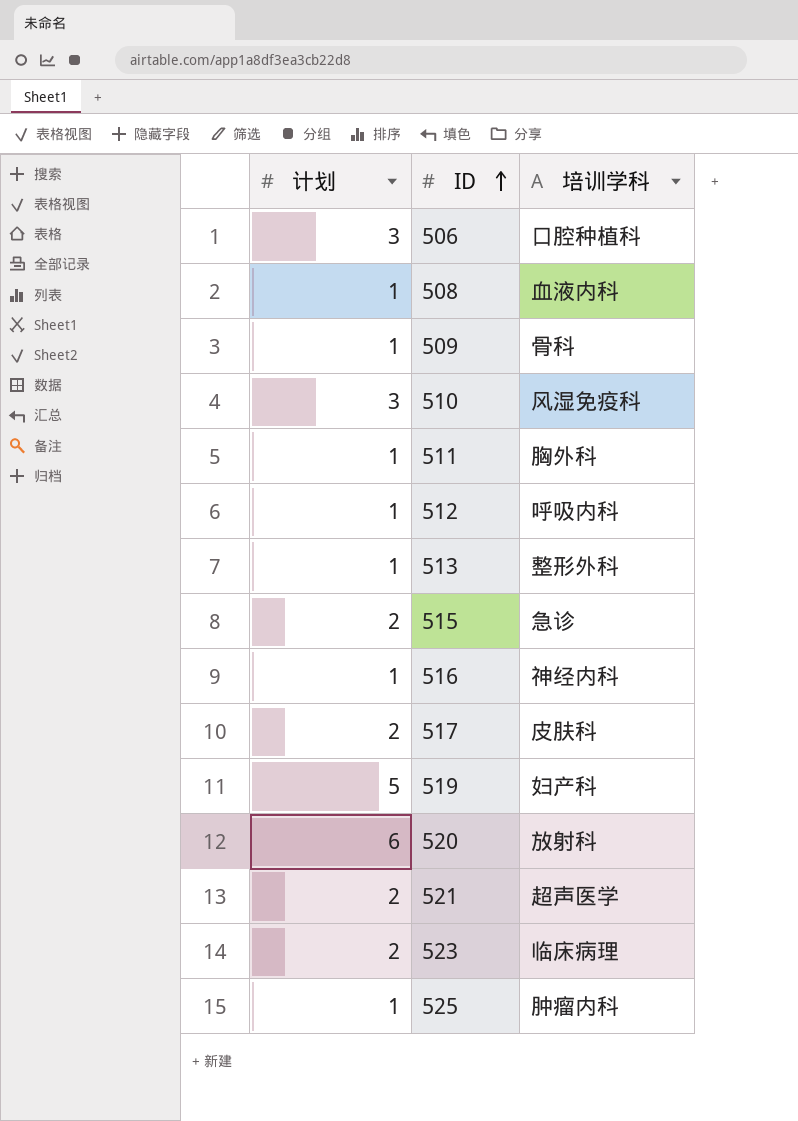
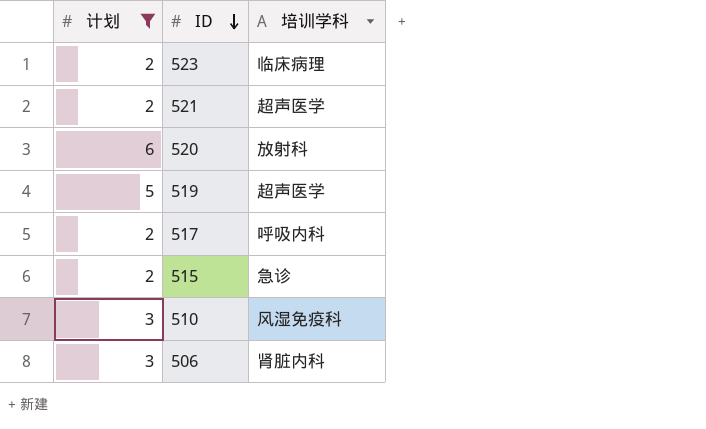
filter: none -> 计划 != 1
row order: ID ascending -> ID descending
519 | 培训学科: 妇产科 -> 超声医学
517 | 培训学科: 皮肤科 -> 呼吸内科
506 | 培训学科: 口腔种植科 -> 肾脏内科

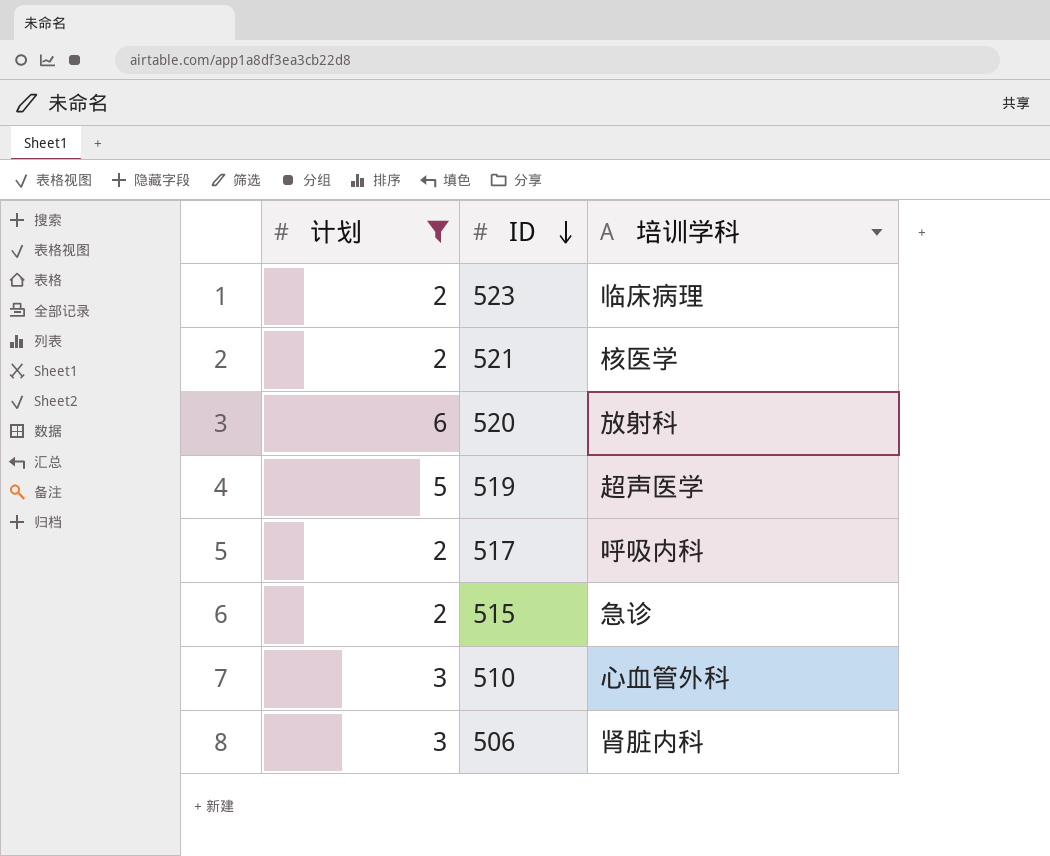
521 | 培训学科: 超声医学 -> 核医学
510 | 培训学科: 风湿免疫科 -> 心血管外科

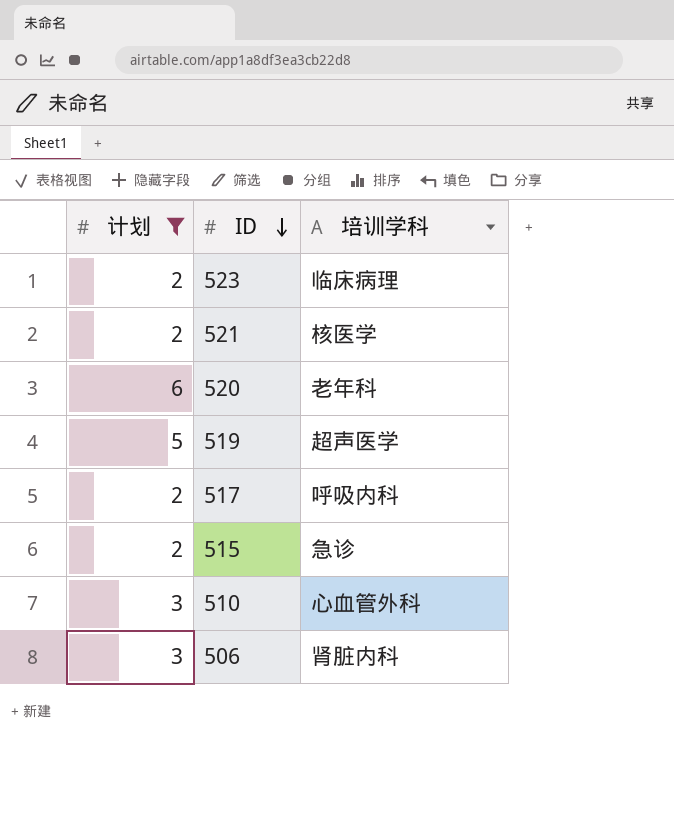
520 | 培训学科: 放射科 -> 老年科

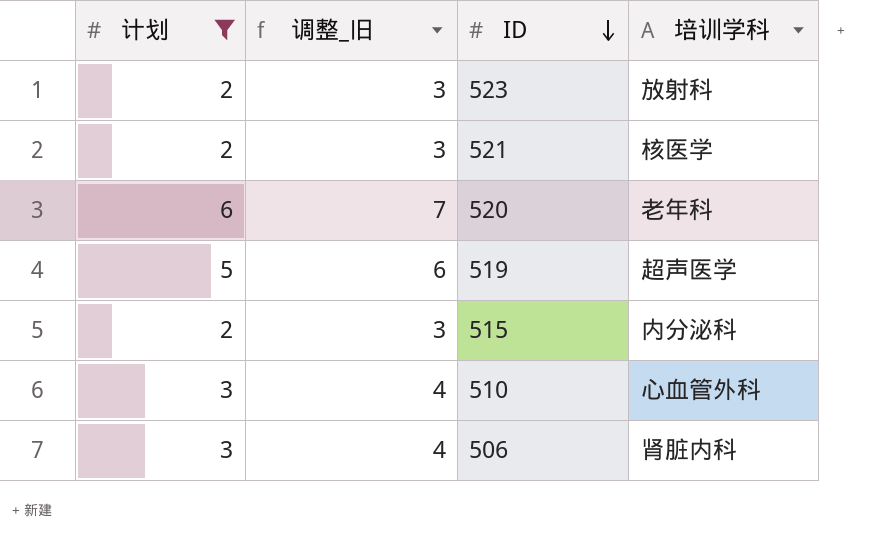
column 调整_旧 | formula: none -> [计划] + 1
row 517: 2 | 呼吸内科 -> none
523 | 培训学科: 临床病理 -> 放射科
515 | 培训学科: 急诊 -> 内分泌科

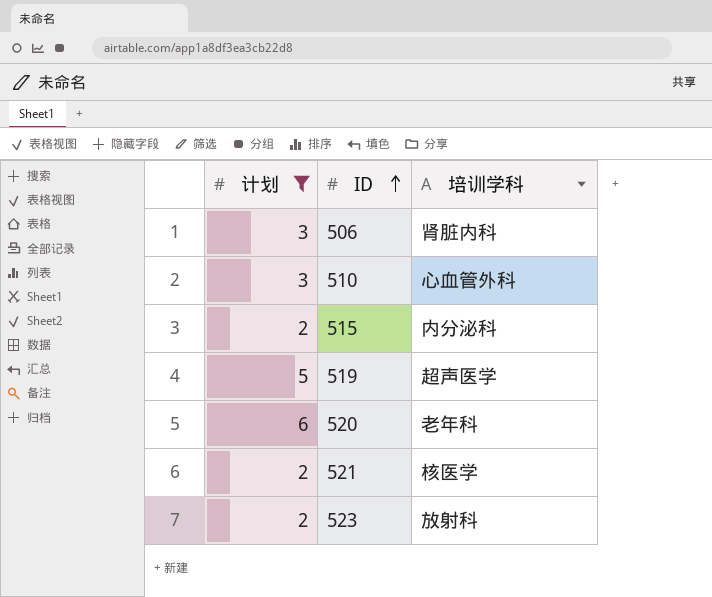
row order: ID descending -> ID ascending
column 调整_旧 | formula: [计划] + 1 -> none

